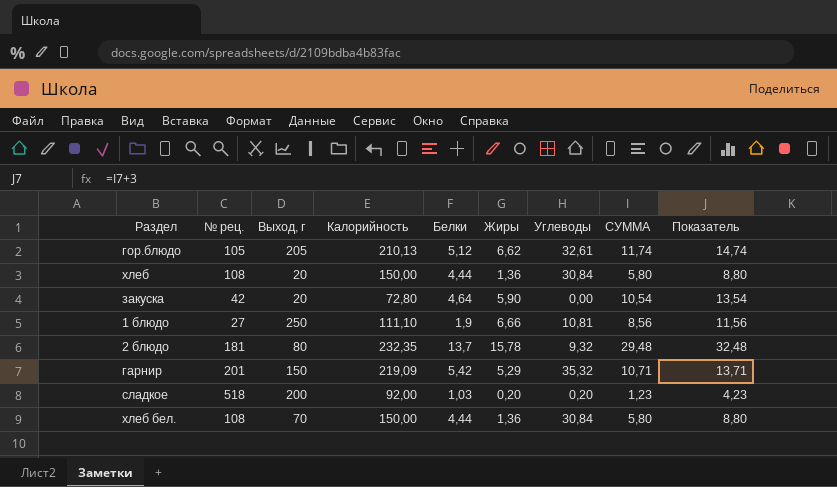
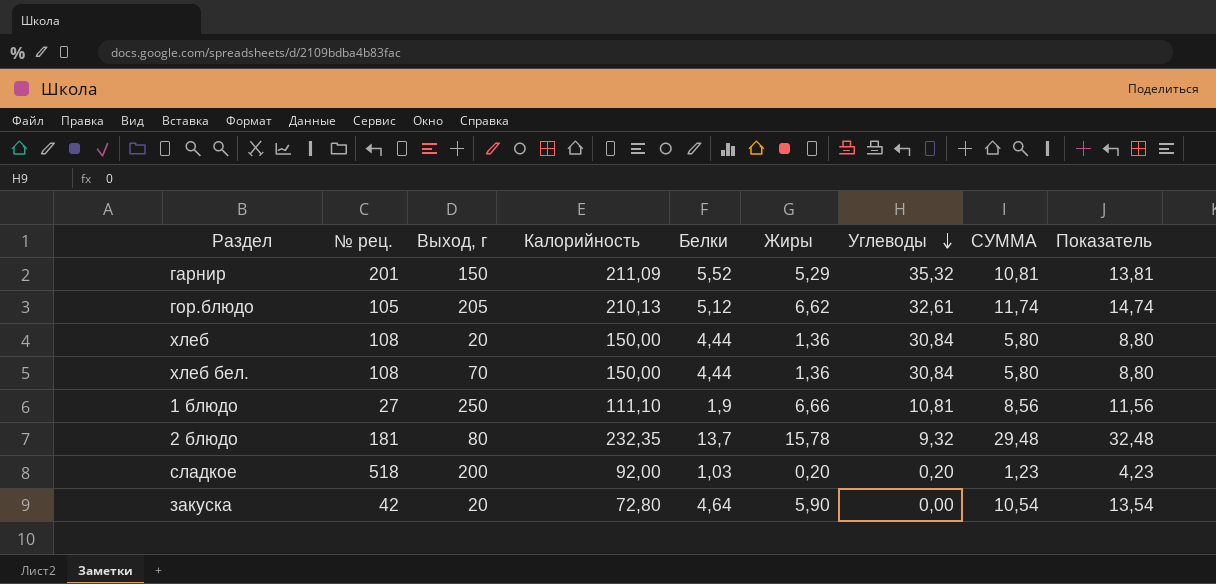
row order: none -> Углеводы descending
гарнир | Калорийность: 219,09 -> 211,09
гарнир | Белки: 5,42 -> 5,52
гарнир | СУММА: 10,71 -> 10,81
гарнир | Показатель: 13,71 -> 13,81

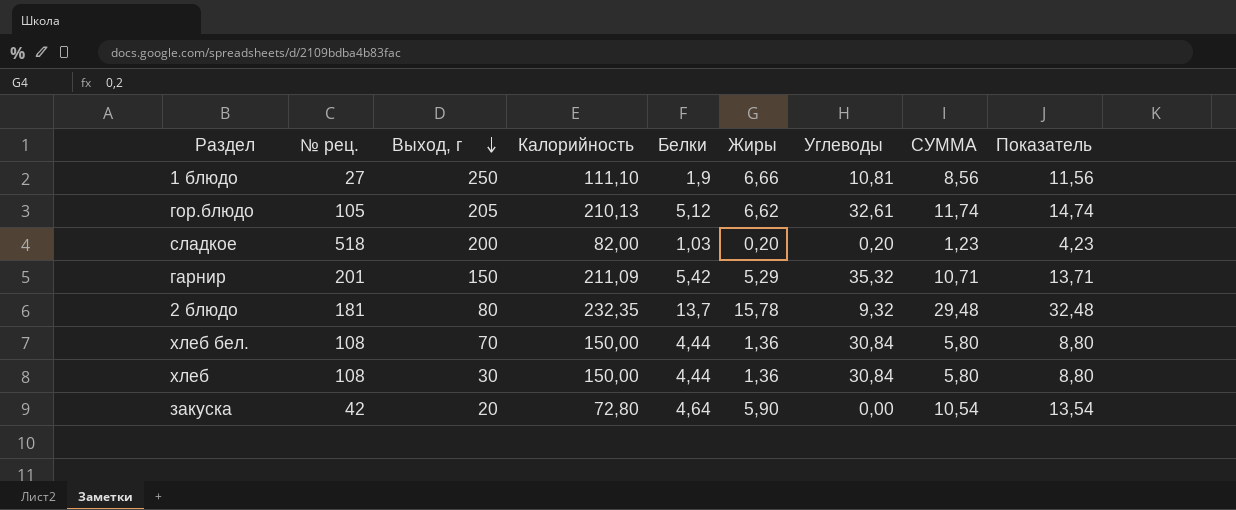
row order: Углеводы descending -> Выход, г descending
сладкое | Калорийность: 92,00 -> 82,00
гарнир | Белки: 5,52 -> 5,42
гарнир | СУММА: 10,81 -> 10,71
гарнир | Показатель: 13,81 -> 13,71
хлеб | Выход, г: 20 -> 30

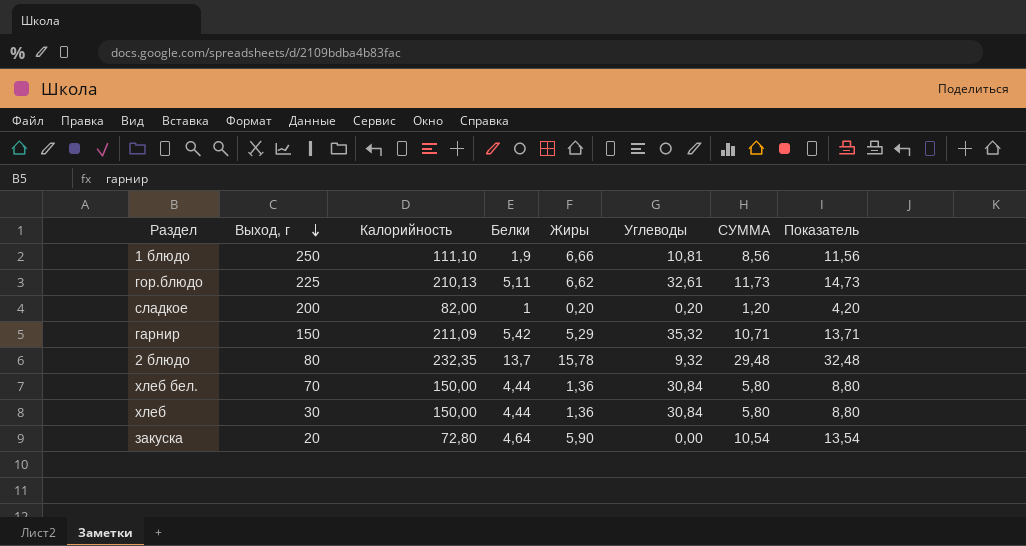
column № рец. | position: 2 -> none
гор.блюдо | Выход, г: 205 -> 225
гор.блюдо | Белки: 5,12 -> 5,11
гор.блюдо | СУММА: 11,74 -> 11,73
гор.блюдо | Показатель: 14,74 -> 14,73
сладкое | Белки: 1,03 -> 1
сладкое | СУММА: 1,23 -> 1,20
сладкое | Показатель: 4,23 -> 4,20

